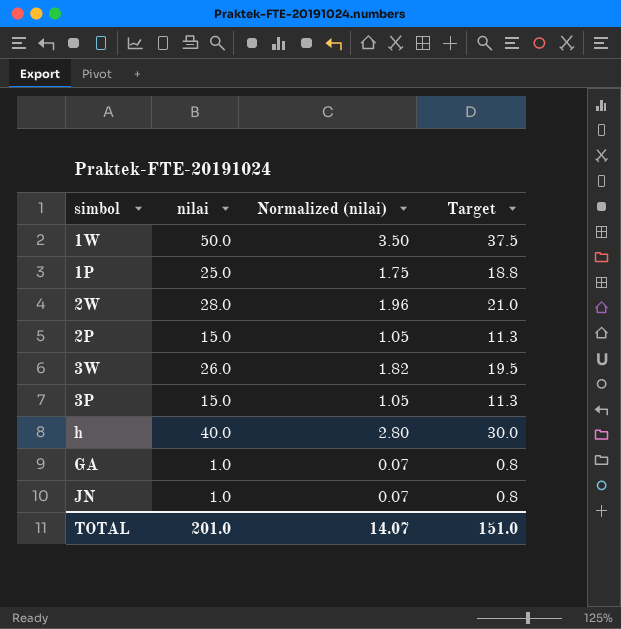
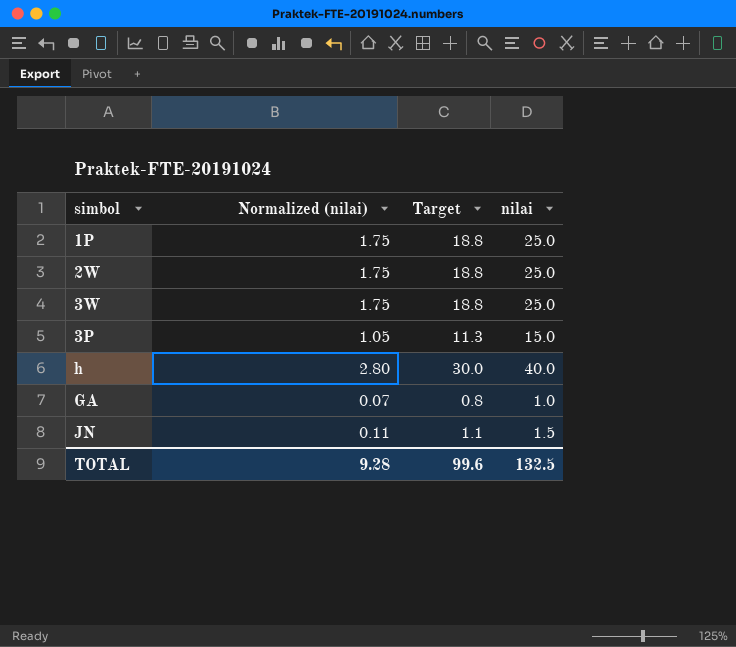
column nilai | position: 2 -> 4
row 1W: 50.0 | 3.50 | 37.5 -> none
row 2P: 15.0 | 1.05 | 11.3 -> none
2W | Normalized (nilai): 1.96 -> 1.75
2W | Target: 21.0 -> 18.8
2W | nilai: 28.0 -> 25.0
3W | Normalized (nilai): 1.82 -> 1.75
3W | Target: 19.5 -> 18.8
3W | nilai: 26.0 -> 25.0
JN | Normalized (nilai): 0.07 -> 0.11
JN | Target: 0.8 -> 1.1
JN | nilai: 1.0 -> 1.5
TOTAL | Normalized (nilai): 14.07 -> 9.28
TOTAL | Target: 151.0 -> 99.6
TOTAL | nilai: 201.0 -> 132.5

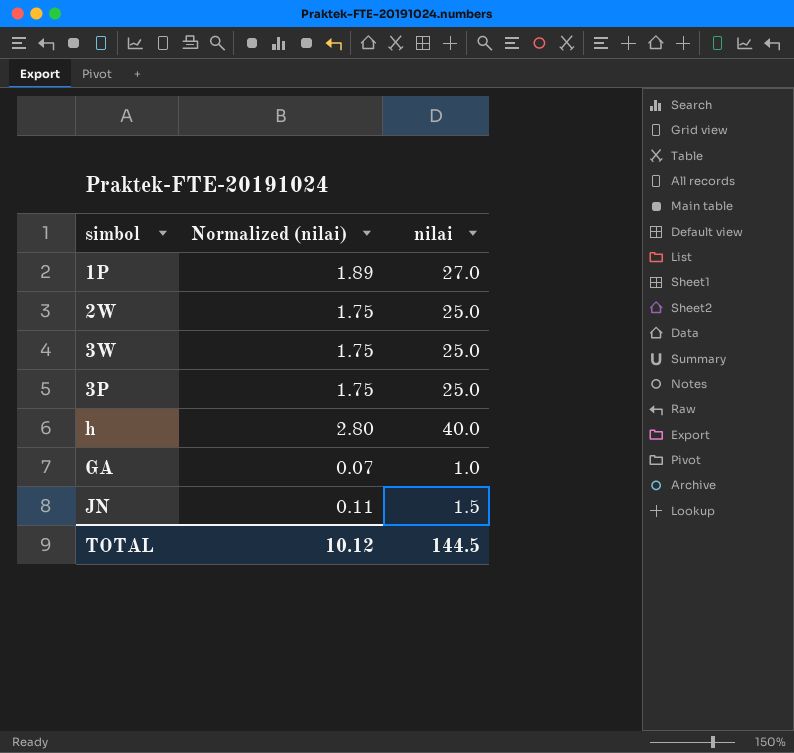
column Target | formula: [nilai] * 0.75 -> none
1P | Normalized (nilai): 1.75 -> 1.89
1P | nilai: 25.0 -> 27.0
3P | Normalized (nilai): 1.05 -> 1.75
3P | nilai: 15.0 -> 25.0
TOTAL | Normalized (nilai): 9.28 -> 10.12
TOTAL | nilai: 132.5 -> 144.5

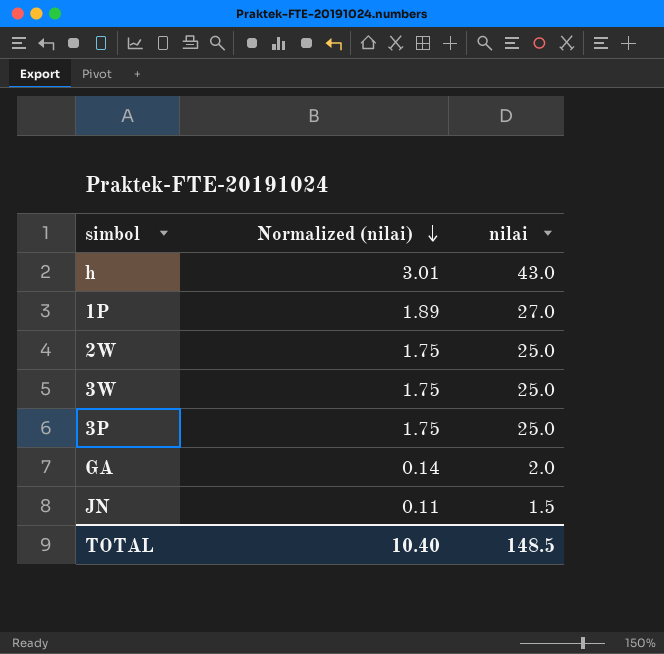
row order: none -> Normalized (nilai) descending
h | Normalized (nilai): 2.80 -> 3.01
h | nilai: 40.0 -> 43.0
GA | Normalized (nilai): 0.07 -> 0.14
GA | nilai: 1.0 -> 2.0
TOTAL | Normalized (nilai): 10.12 -> 10.40
TOTAL | nilai: 144.5 -> 148.5

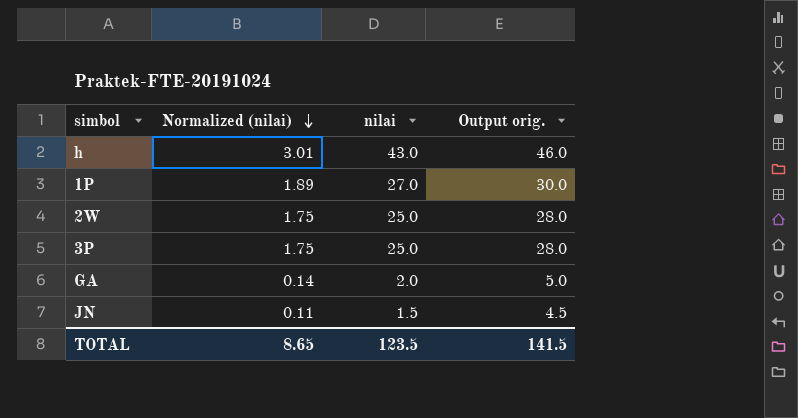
column Output orig. | formula: none -> [nilai] + 3
row 3W: 1.75 | 25.0 -> none
TOTAL | Normalized (nilai): 10.40 -> 8.65
TOTAL | nilai: 148.5 -> 123.5

